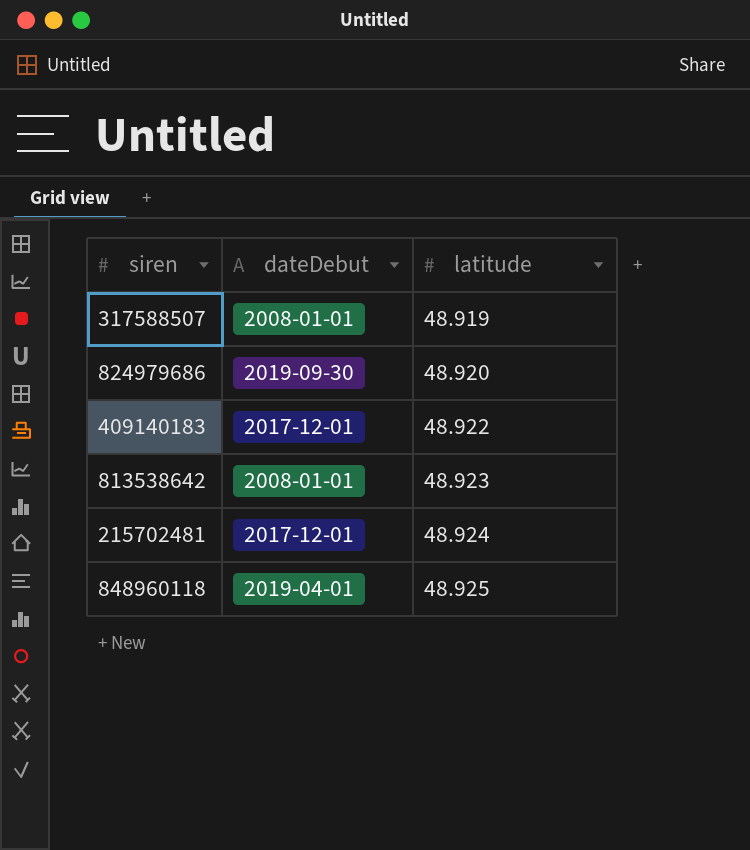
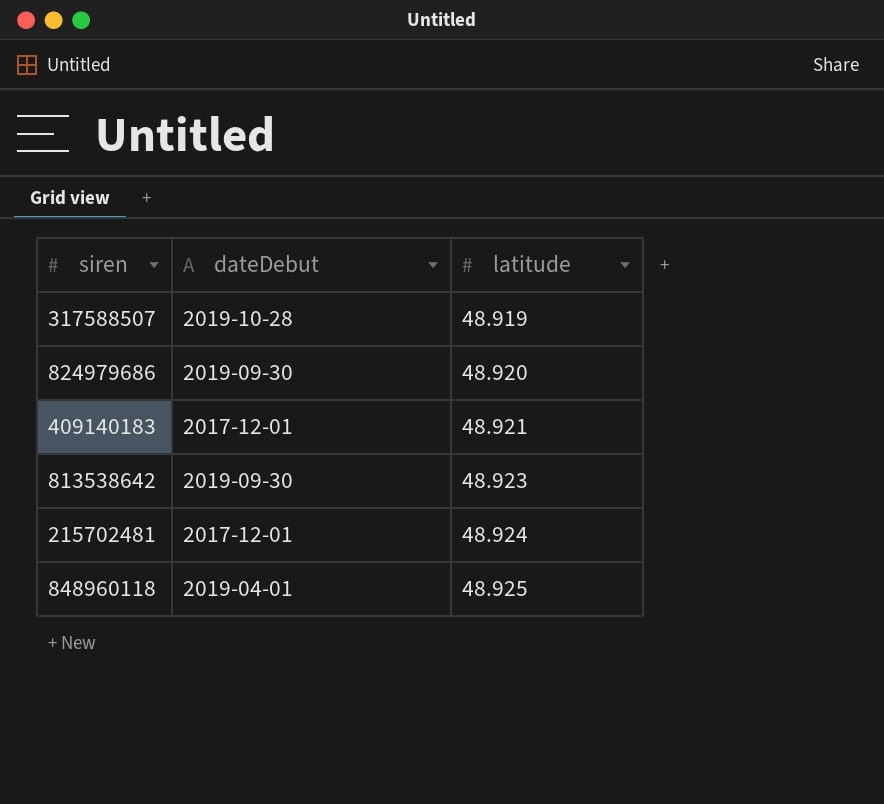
317588507 | dateDebut: 2008-01-01 -> 2019-10-28
409140183 | latitude: 48.922 -> 48.921
813538642 | dateDebut: 2008-01-01 -> 2019-09-30

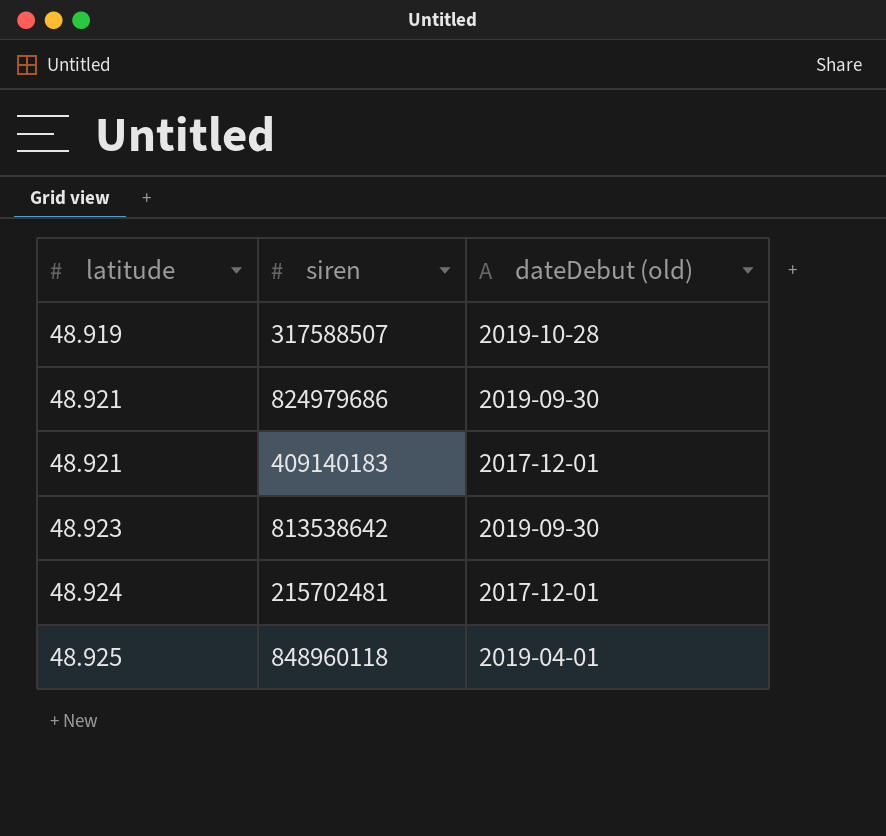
column latitude | position: 3 -> 1
column name: dateDebut -> dateDebut (old)
824979686 | latitude: 48.920 -> 48.921

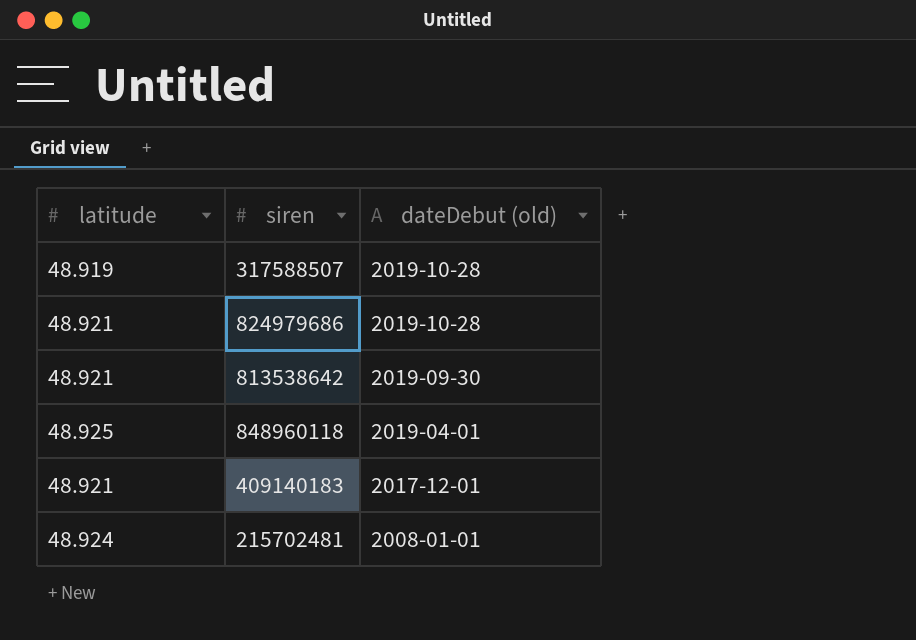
row order: latitude ascending -> dateDebut (old) descending
824979686 | dateDebut (old): 2019-09-30 -> 2019-10-28
813538642 | latitude: 48.923 -> 48.921
215702481 | dateDebut (old): 2017-12-01 -> 2008-01-01

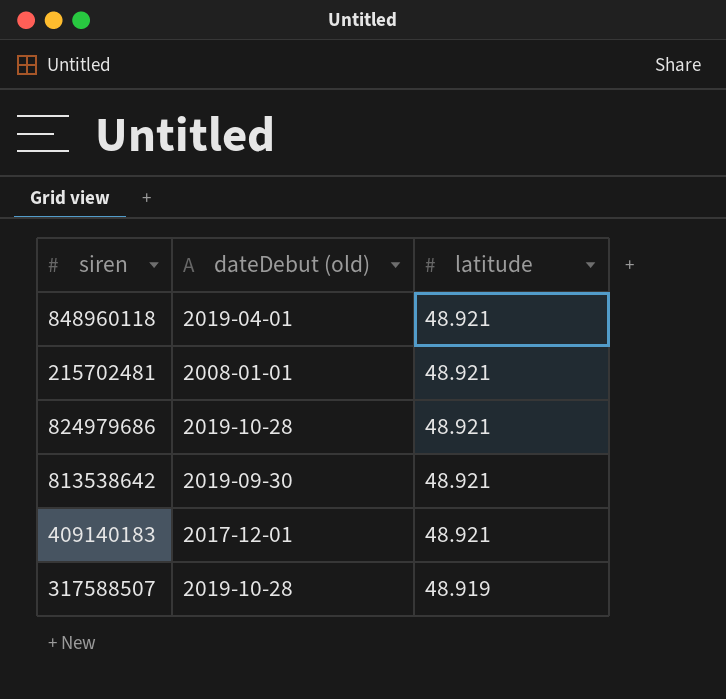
row order: dateDebut (old) descending -> latitude descending
column latitude | position: 1 -> 3
848960118 | latitude: 48.925 -> 48.921
215702481 | latitude: 48.924 -> 48.921

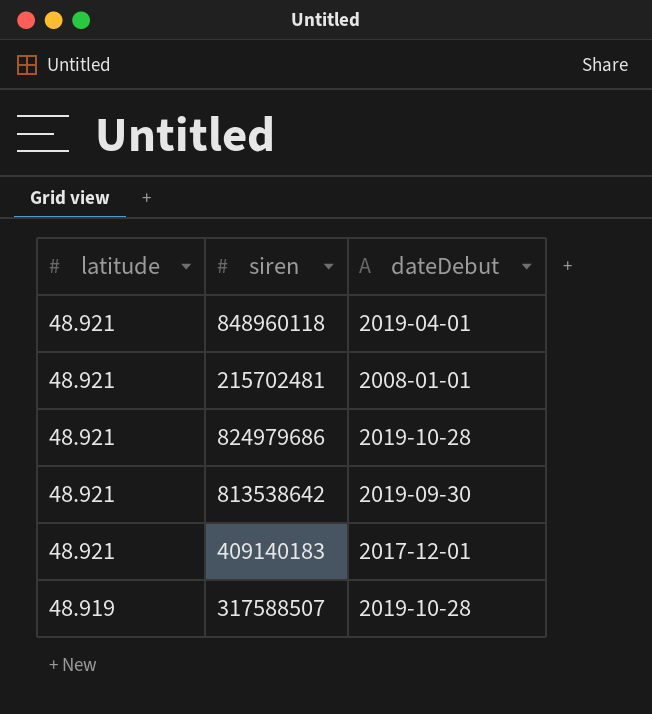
column latitude | position: 3 -> 1
column name: dateDebut (old) -> dateDebut

